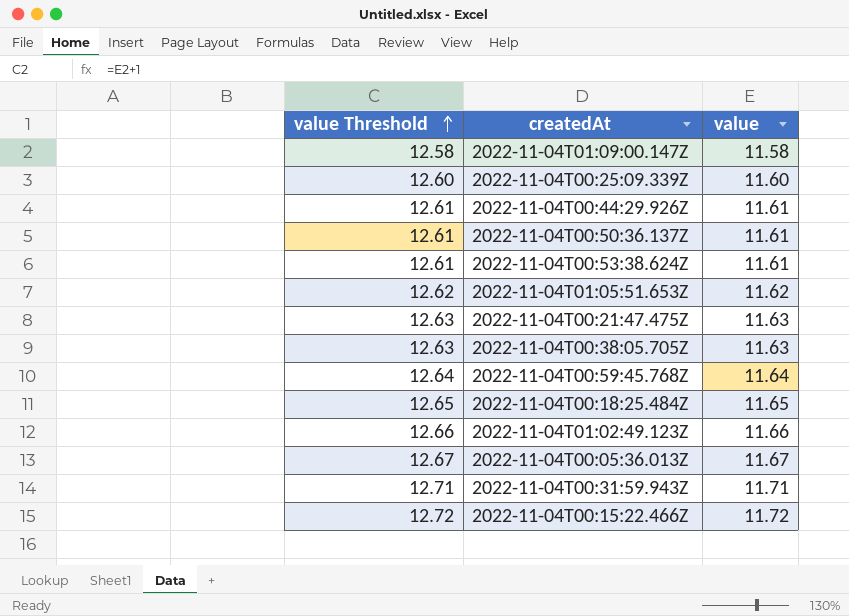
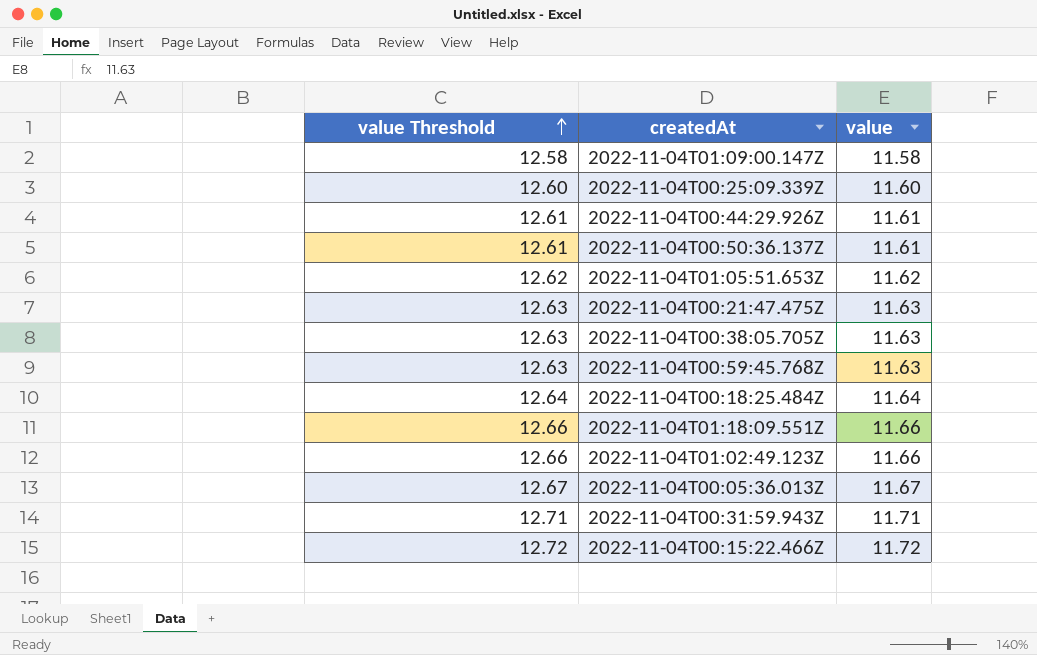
row 2022-11-04T00:53:38.624Z: 12.61 | 11.61 -> none
2022-11-04T00:59:45.768Z | value Threshold: 12.64 -> 12.63
2022-11-04T00:59:45.768Z | value: 11.64 -> 11.63
2022-11-04T00:18:25.484Z | value Threshold: 12.65 -> 12.64
2022-11-04T00:18:25.484Z | value: 11.65 -> 11.64
row 2022-11-04T01:18:09.551Z: none -> 12.66 | 11.66

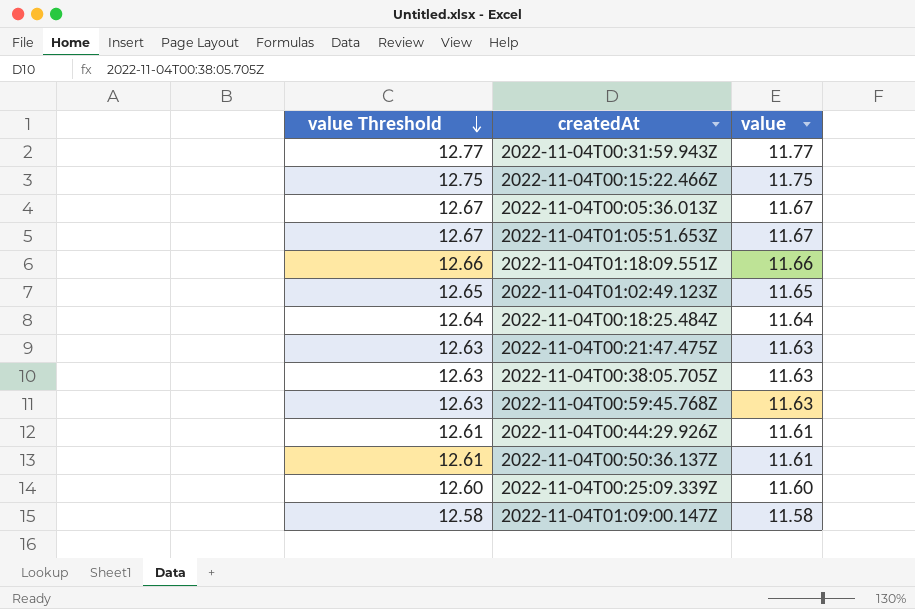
row order: value Threshold ascending -> value Threshold descending
2022-11-04T00:31:59.943Z | value Threshold: 12.71 -> 12.77
2022-11-04T00:31:59.943Z | value: 11.71 -> 11.77
2022-11-04T00:15:22.466Z | value Threshold: 12.72 -> 12.75
2022-11-04T00:15:22.466Z | value: 11.72 -> 11.75
2022-11-04T01:05:51.653Z | value Threshold: 12.62 -> 12.67
2022-11-04T01:05:51.653Z | value: 11.62 -> 11.67
2022-11-04T01:02:49.123Z | value Threshold: 12.66 -> 12.65
2022-11-04T01:02:49.123Z | value: 11.66 -> 11.65

